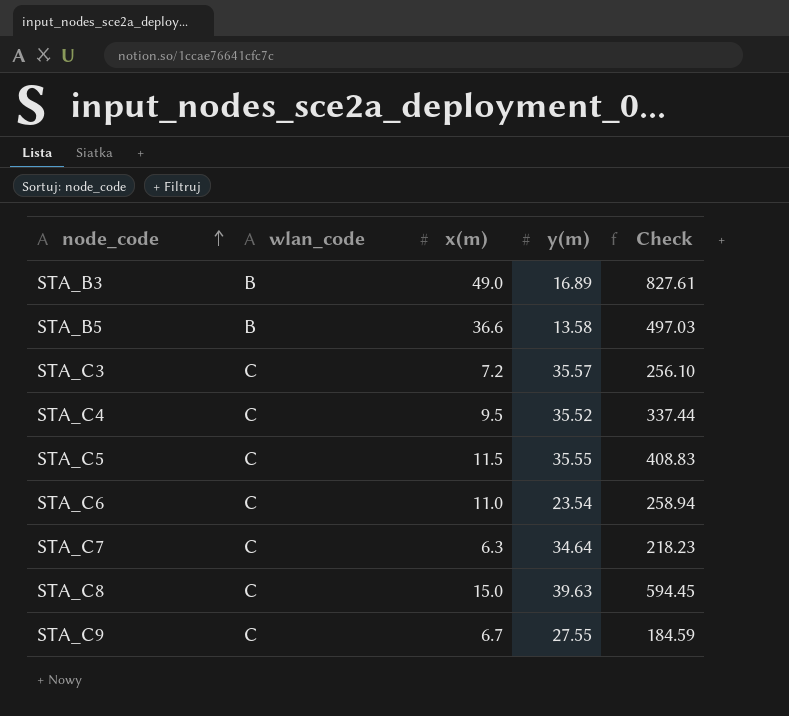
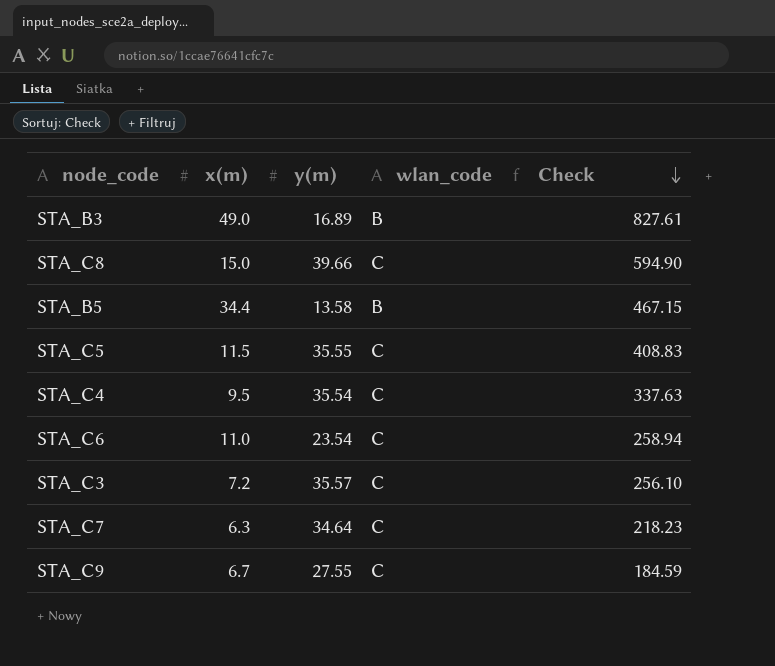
row order: node_code ascending -> Check descending
column wlan_code | position: 2 -> 4
STA_C8 | y(m): 39.63 -> 39.66
STA_C8 | Check: 594.45 -> 594.90
STA_B5 | x(m): 36.6 -> 34.4
STA_B5 | Check: 497.03 -> 467.15
STA_C4 | y(m): 35.52 -> 35.54
STA_C4 | Check: 337.44 -> 337.63

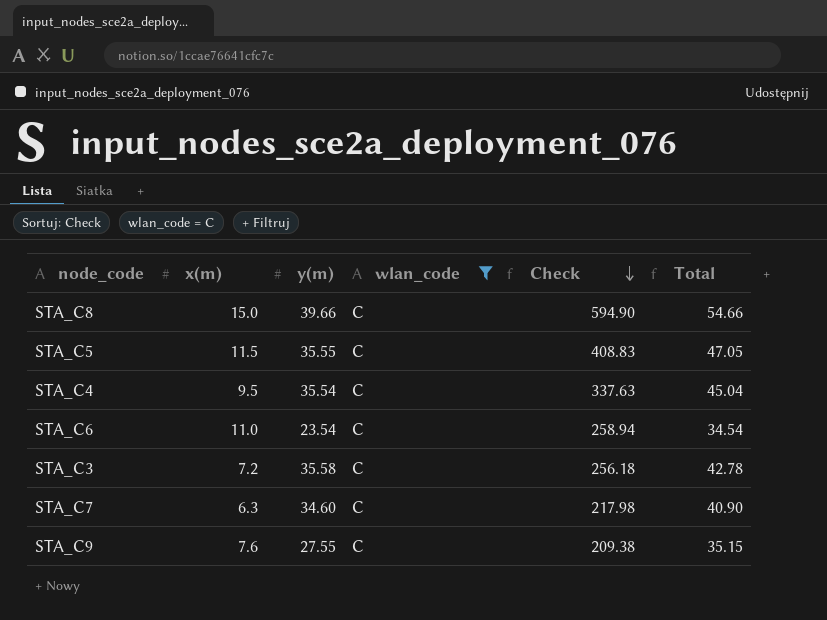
filter: none -> wlan_code = C
column Total | formula: none -> [x(m)] + [y(m)]
STA_C3 | y(m): 35.57 -> 35.58
STA_C3 | Check: 256.10 -> 256.18
STA_C7 | y(m): 34.64 -> 34.60
STA_C7 | Check: 218.23 -> 217.98
STA_C9 | x(m): 6.7 -> 7.6
STA_C9 | Check: 184.59 -> 209.38

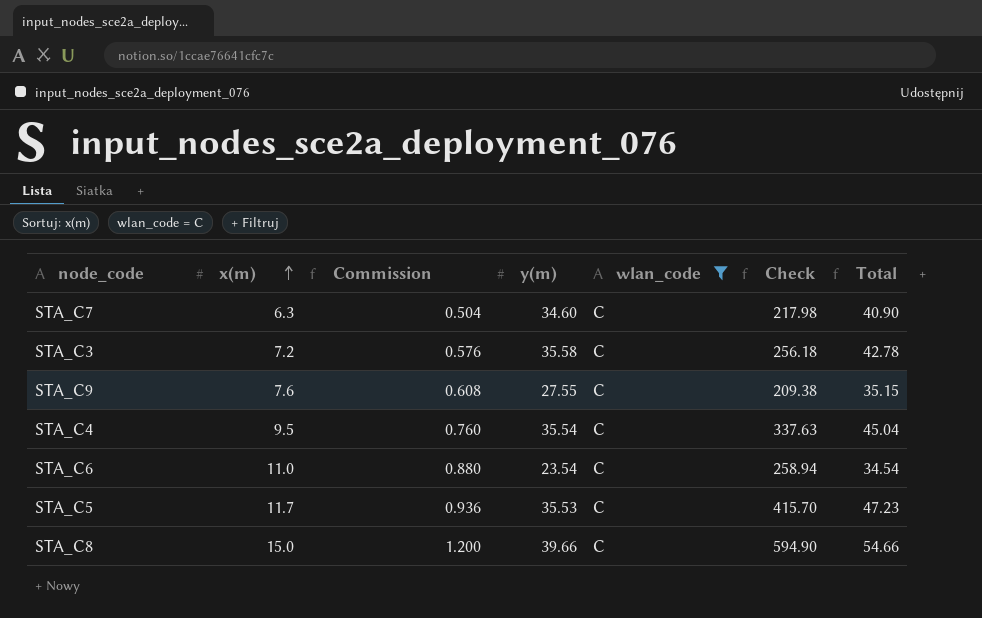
row order: Check descending -> x(m) ascending
column Commission | formula: none -> [x(m)] * 0.08
STA_C5 | x(m): 11.5 -> 11.7
STA_C5 | y(m): 35.55 -> 35.53
STA_C5 | Check: 408.83 -> 415.70
STA_C5 | Total: 47.05 -> 47.23

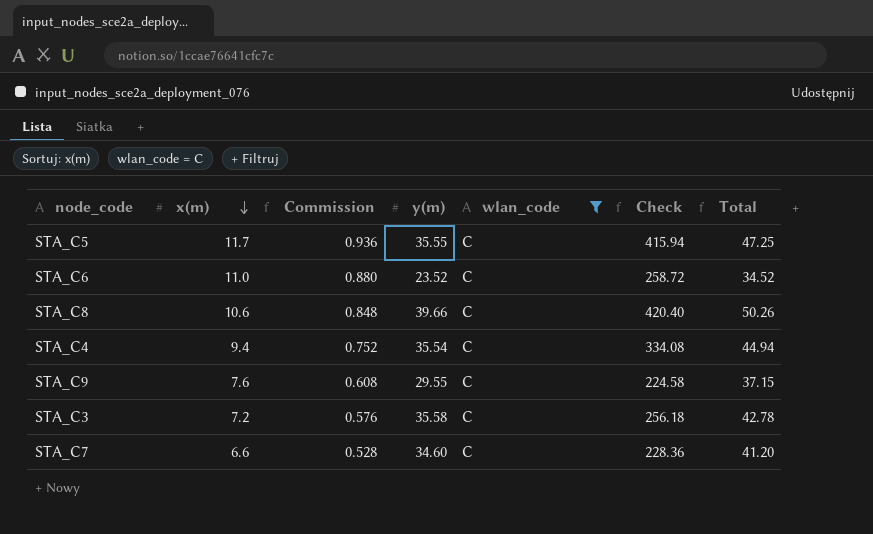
row order: x(m) ascending -> x(m) descending
STA_C5 | y(m): 35.53 -> 35.55
STA_C5 | Check: 415.70 -> 415.94
STA_C5 | Total: 47.23 -> 47.25
STA_C6 | y(m): 23.54 -> 23.52
STA_C6 | Check: 258.94 -> 258.72
STA_C6 | Total: 34.54 -> 34.52
STA_C8 | x(m): 15.0 -> 10.6
STA_C8 | Commission: 1.200 -> 0.848
STA_C8 | Check: 594.90 -> 420.40
STA_C8 | Total: 54.66 -> 50.26
STA_C4 | x(m): 9.5 -> 9.4
STA_C4 | Commission: 0.760 -> 0.752
STA_C4 | Check: 337.63 -> 334.08
STA_C4 | Total: 45.04 -> 44.94
STA_C9 | y(m): 27.55 -> 29.55
STA_C9 | Check: 209.38 -> 224.58
STA_C9 | Total: 35.15 -> 37.15
STA_C7 | x(m): 6.3 -> 6.6
STA_C7 | Commission: 0.504 -> 0.528
STA_C7 | Check: 217.98 -> 228.36
STA_C7 | Total: 40.90 -> 41.20

